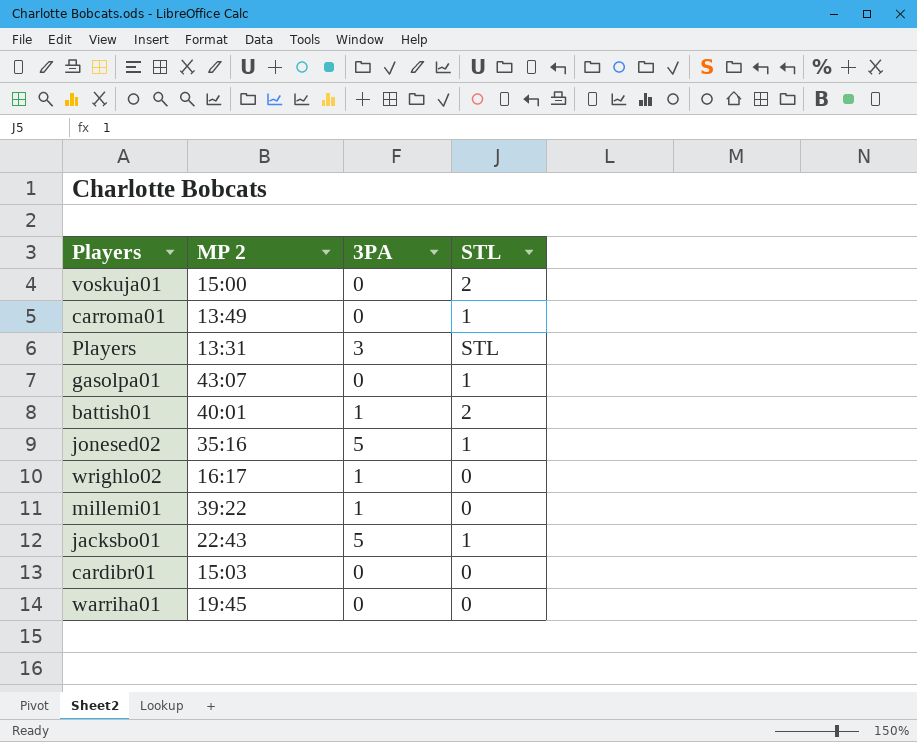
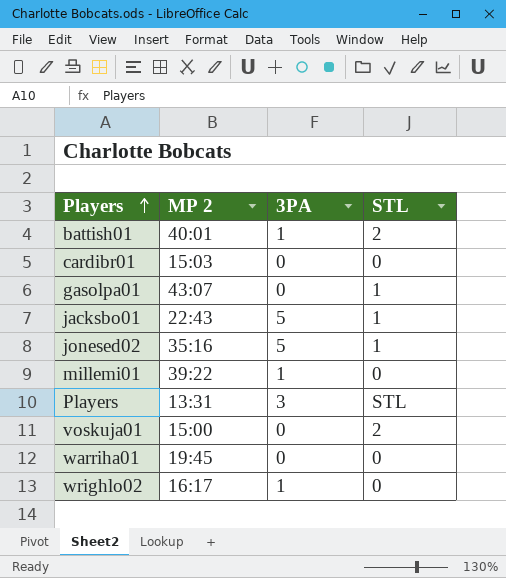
row order: none -> Players ascending
row carroma01: 13:49 | 0 | 1 -> none

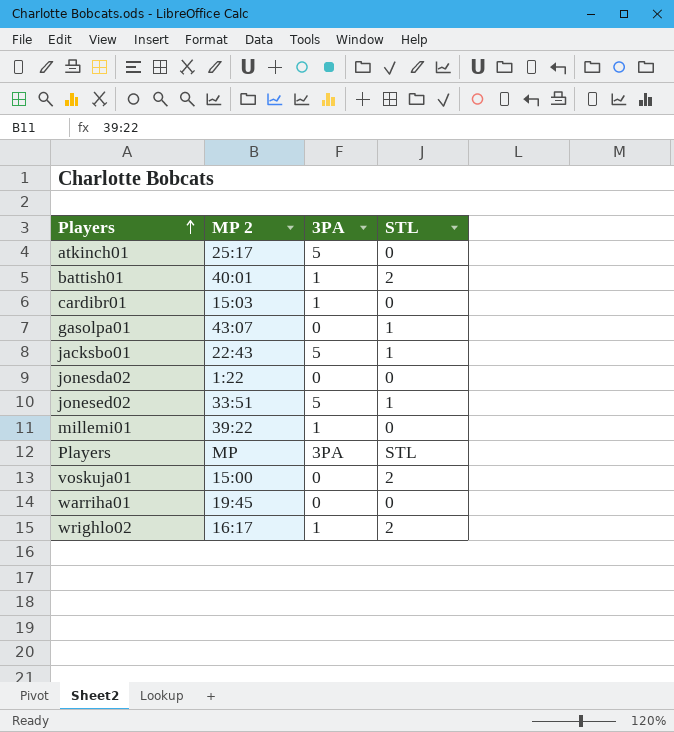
row atkinch01: none -> 25:17 | 5 | 0
cardibr01 | 3PA: 0 -> 1
row jonesda02: none -> 1:22 | 0 | 0
jonesed02 | MP 2: 35:16 -> 33:51
Players | MP 2: 13:31 -> MP
Players | 3PA: 3 -> 3PA
wrighlo02 | STL: 0 -> 2

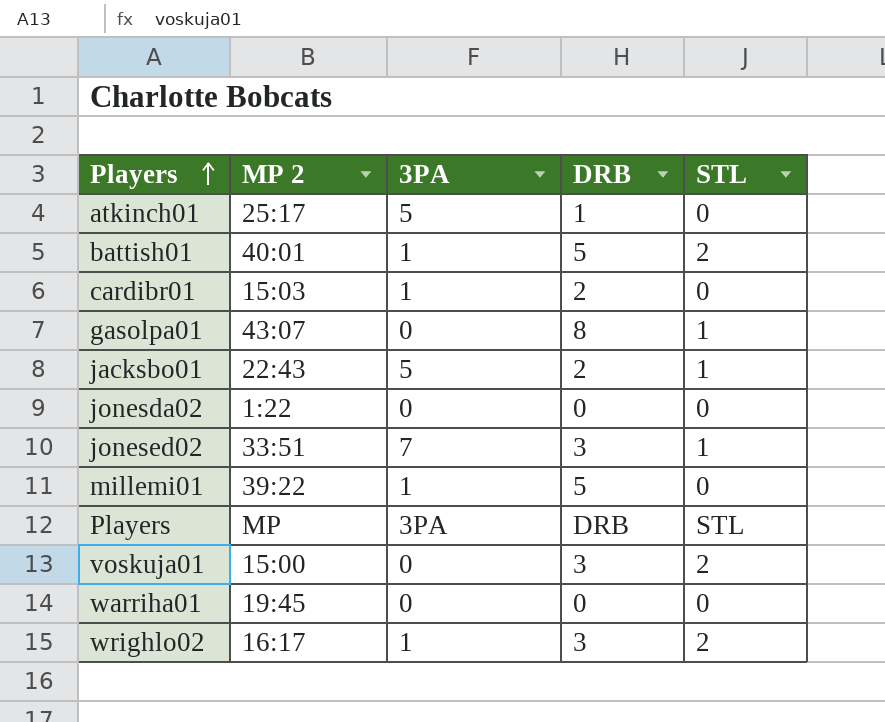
column DRB | position: none -> 4
jonesed02 | 3PA: 5 -> 7

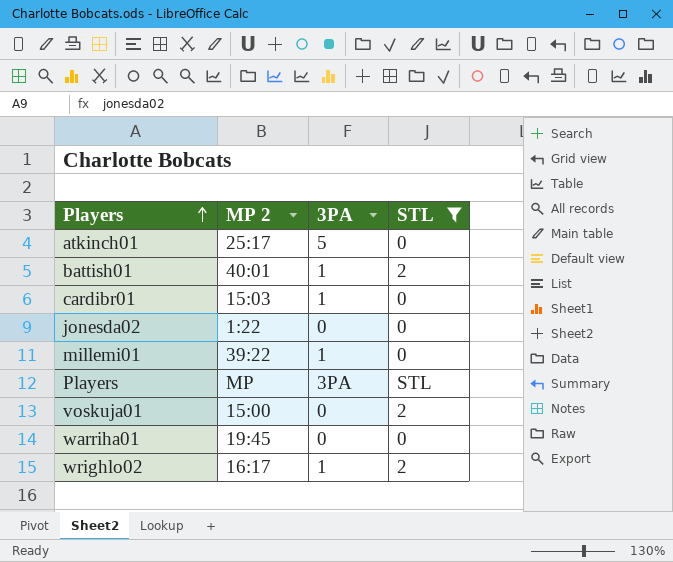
filter: none -> STL != 1
column DRB | position: 4 -> none

